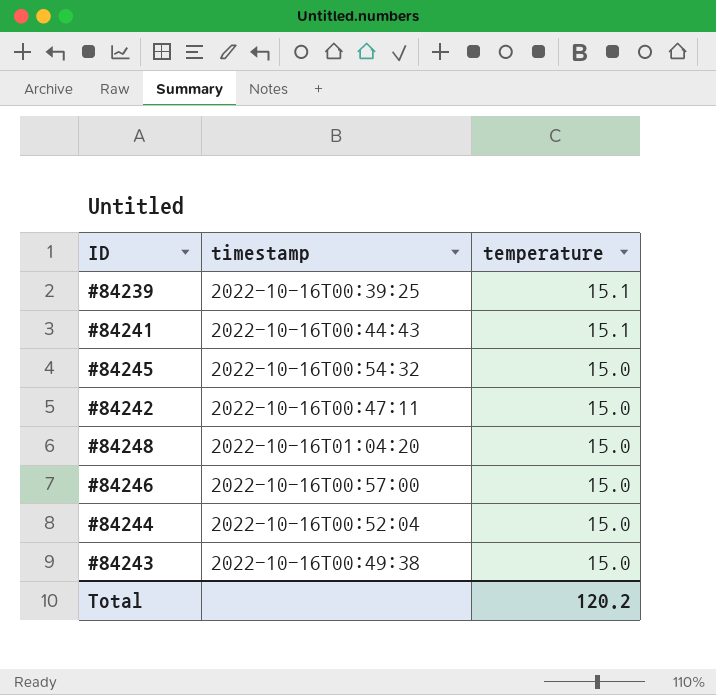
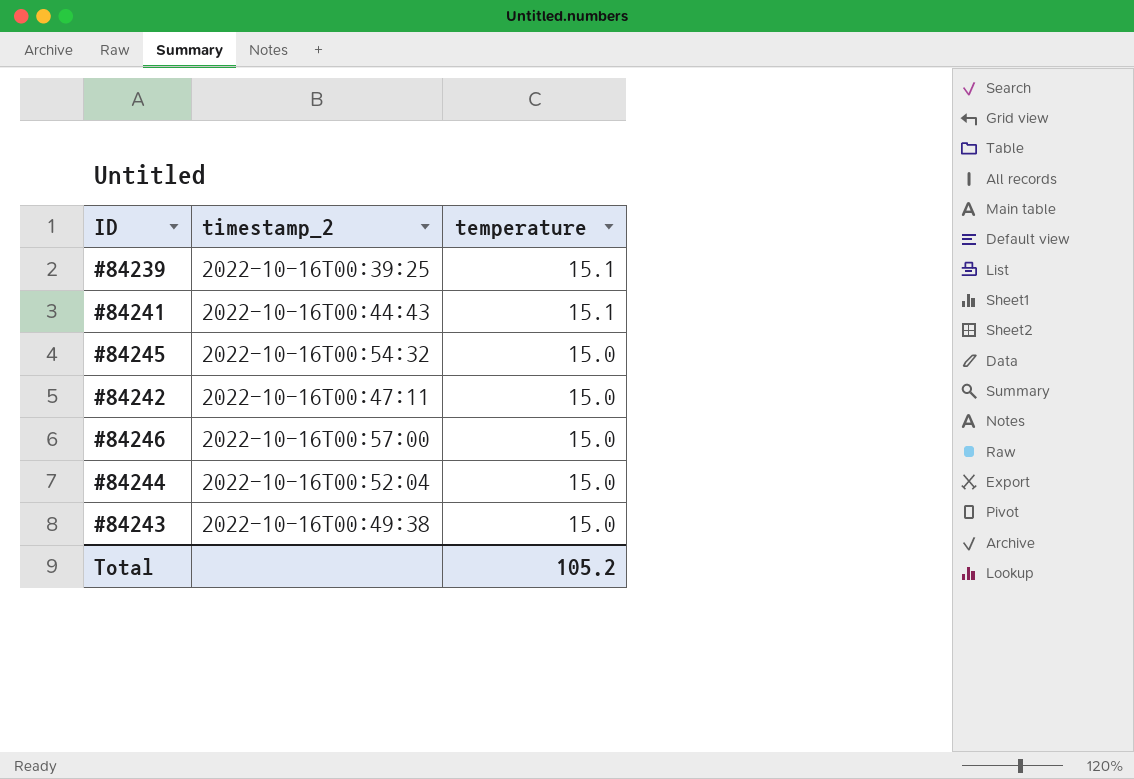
column name: timestamp -> timestamp_2
row #84248: 2022-10-16T01:04:20 | 15.0 -> none
Total | temperature: 120.2 -> 105.2

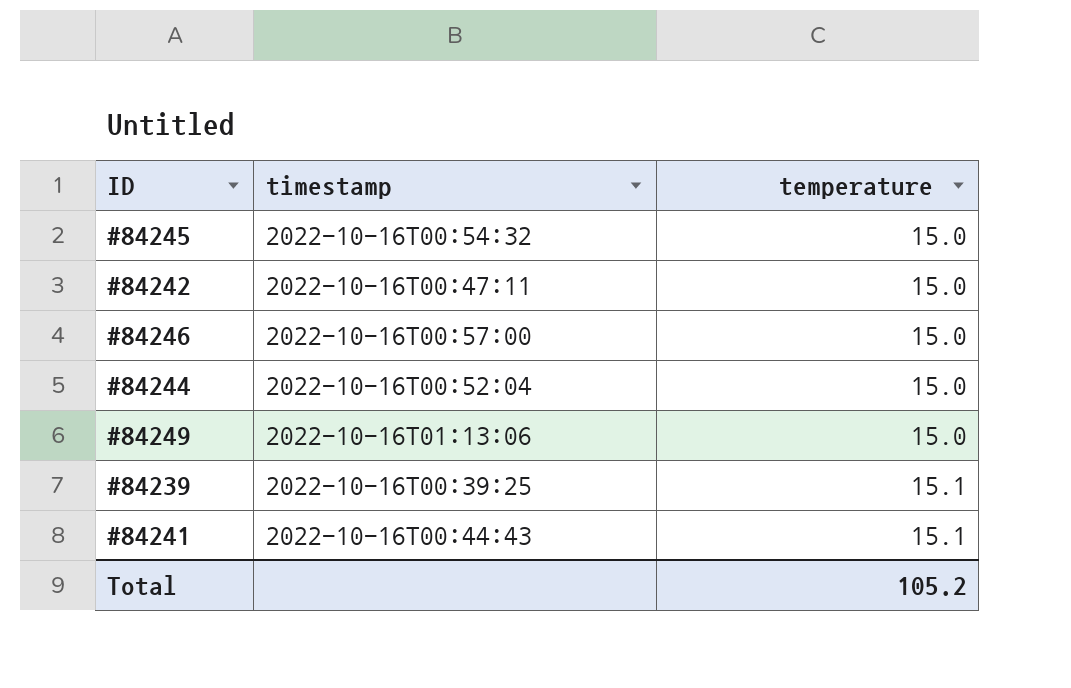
row order: temperature descending -> temperature ascending
column name: timestamp_2 -> timestamp
row #84243: 2022-10-16T00:49:38 | 15.0 -> none
row #84249: none -> 2022-10-16T01:13:06 | 15.0

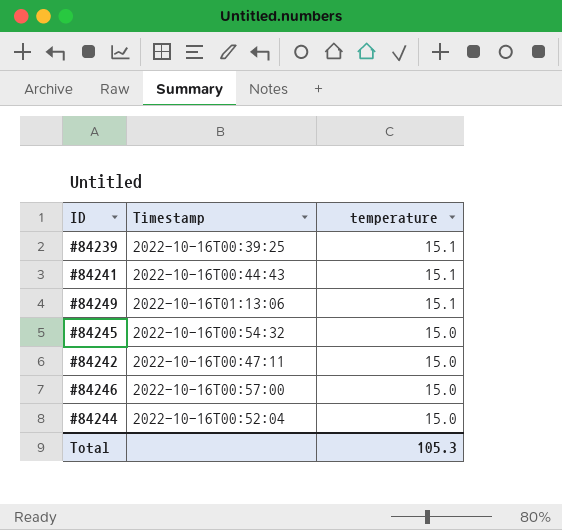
row order: temperature ascending -> temperature descending
column name: timestamp -> Timestamp
#84249 | temperature: 15.0 -> 15.1
Total | temperature: 105.2 -> 105.3

